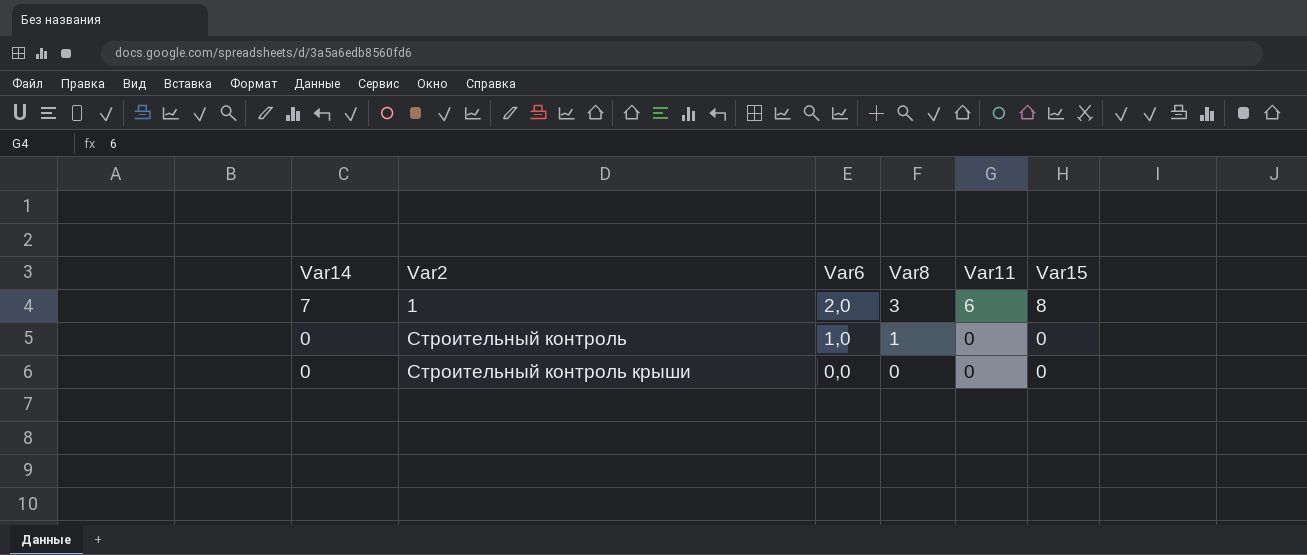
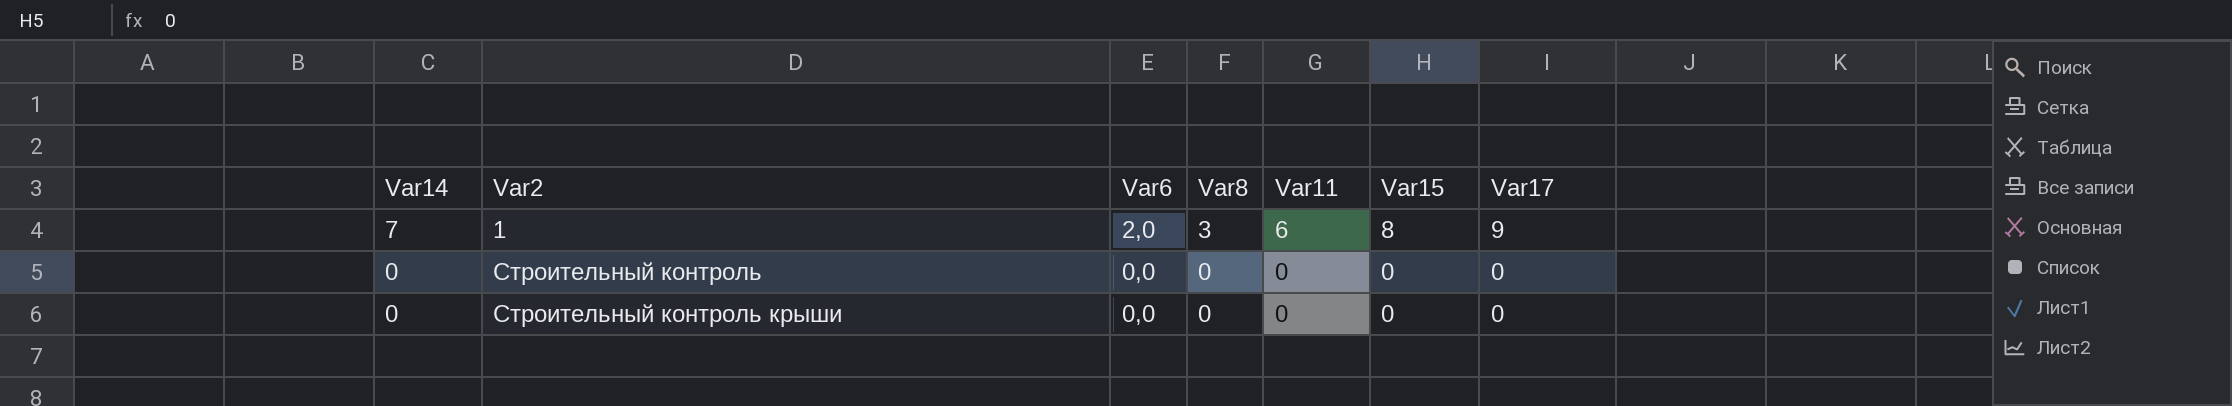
column Var17 | position: none -> 7
Строительный контроль | Var6: 1,0 -> 0,0
Строительный контроль | Var8: 1 -> 0

